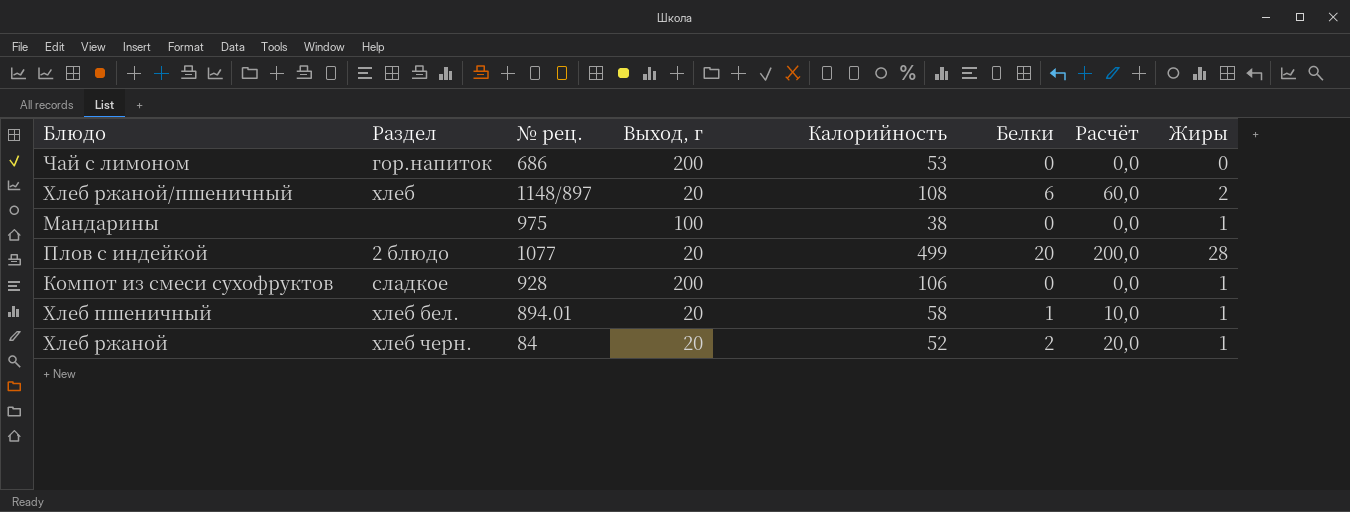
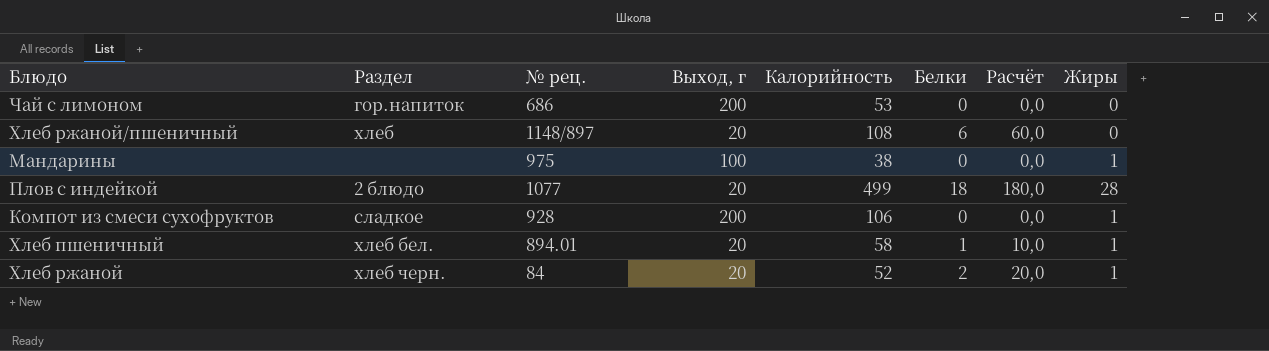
Хлеб ржаной/пшеничный | Жиры: 2 -> 0
Плов с индейкой | Белки: 20 -> 18
Плов с индейкой | Расчёт: 200,0 -> 180,0

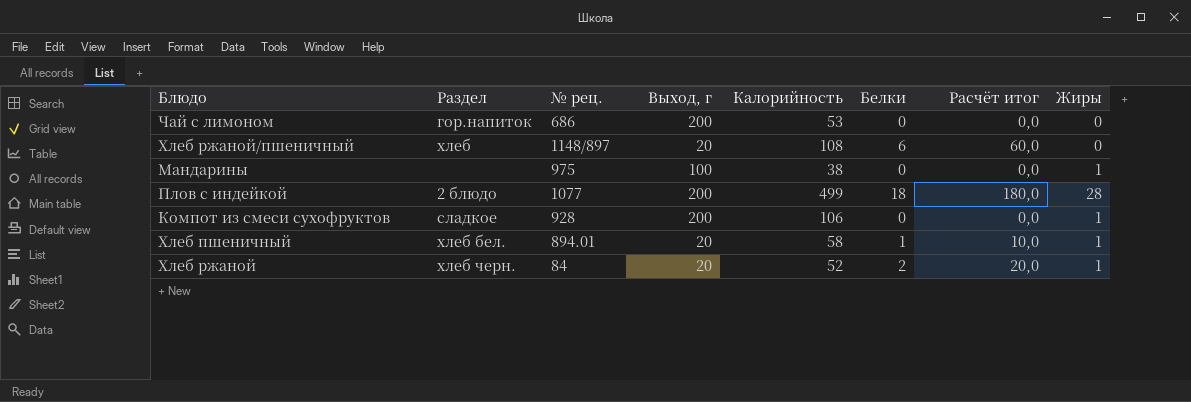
column name: Расчёт -> Расчёт итог
Плов с индейкой | Выход, г: 20 -> 200

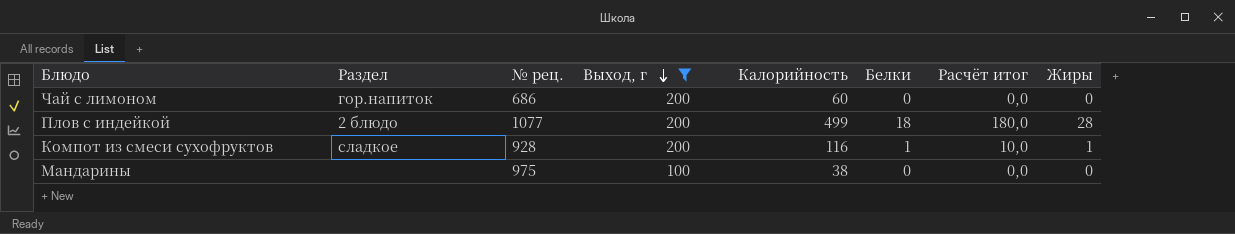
filter: none -> Выход, г != 20
row order: none -> Выход, г descending
Чай с лимоном | Калорийность: 53 -> 60
Компот из смеси сухофруктов | Калорийность: 106 -> 116
Компот из смеси сухофруктов | Белки: 0 -> 1
Компот из смеси сухофруктов | Расчёт итог: 0,0 -> 10,0
Мандарины | Жиры: 1 -> 0

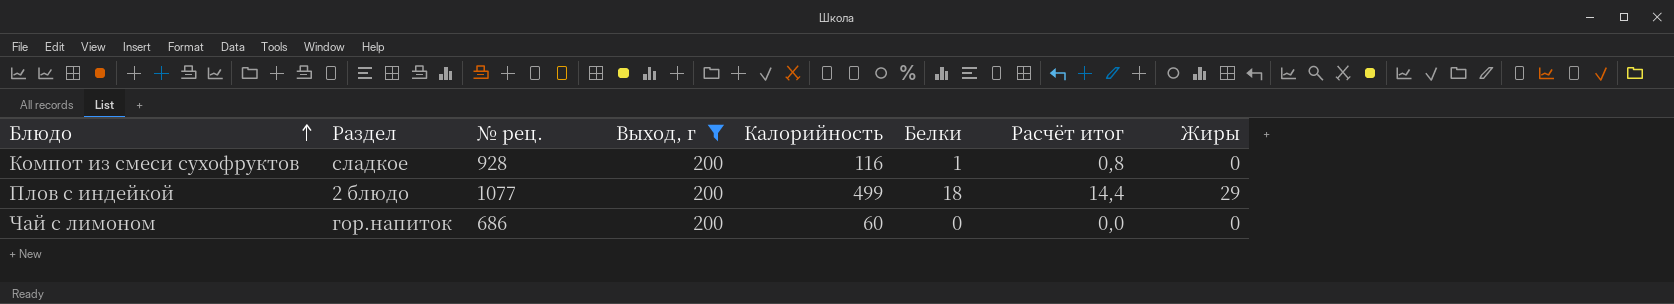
row order: Выход, г descending -> Блюдо ascending
column Расчёт итог | formula: [Белки] * 10 -> [Белки] * 0,8
row Мандарины: none | 975 | 100 | 38 | 0 | 0,0 | 0 -> none
Компот из смеси сухофруктов | Жиры: 1 -> 0
Плов с индейкой | Жиры: 28 -> 29

